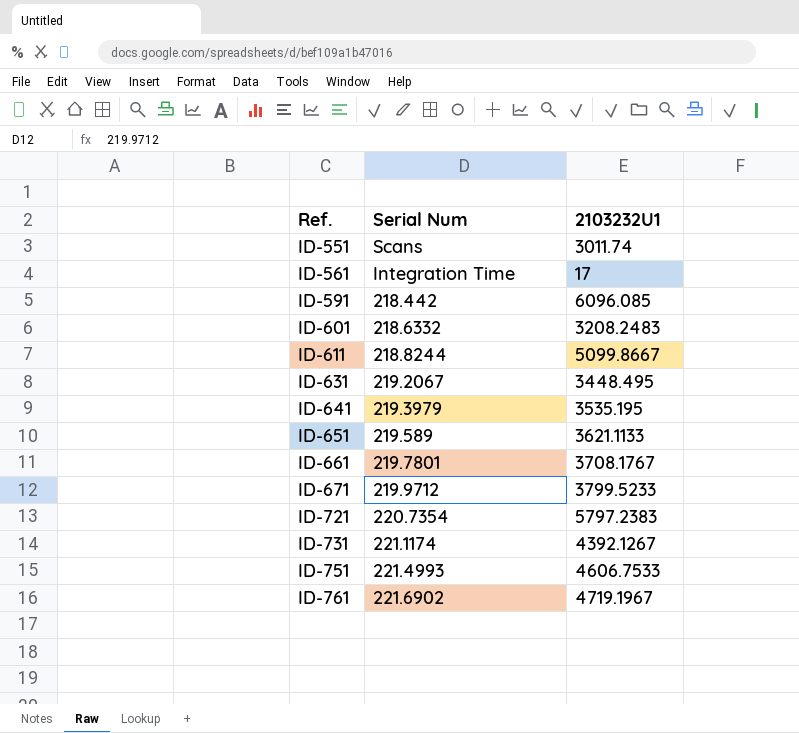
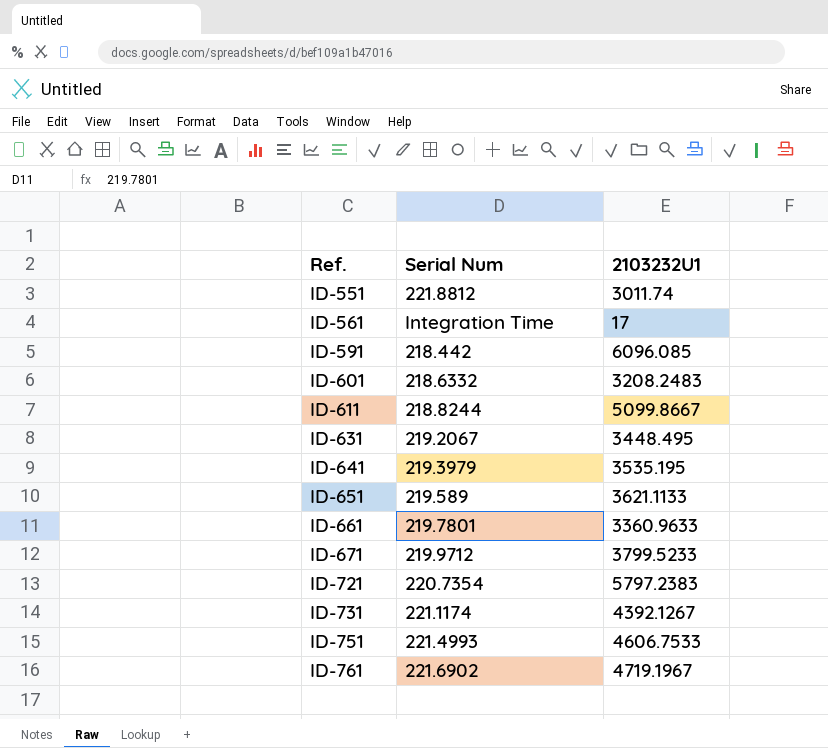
ID-551 | Serial Num: Scans -> 221.8812
ID-661 | 2103232U1: 3708.1767 -> 3360.9633

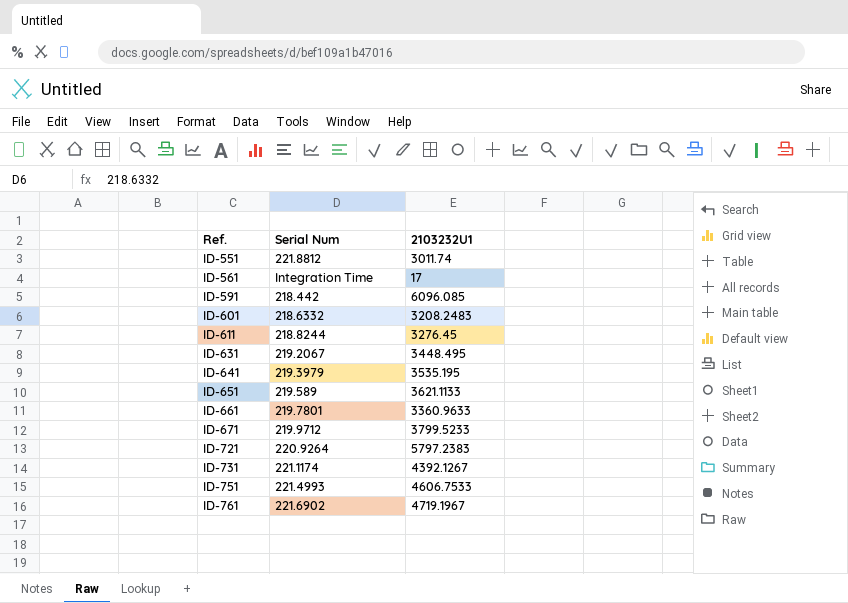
ID-611 | 2103232U1: 5099.8667 -> 3276.45
ID-721 | Serial Num: 220.7354 -> 220.9264

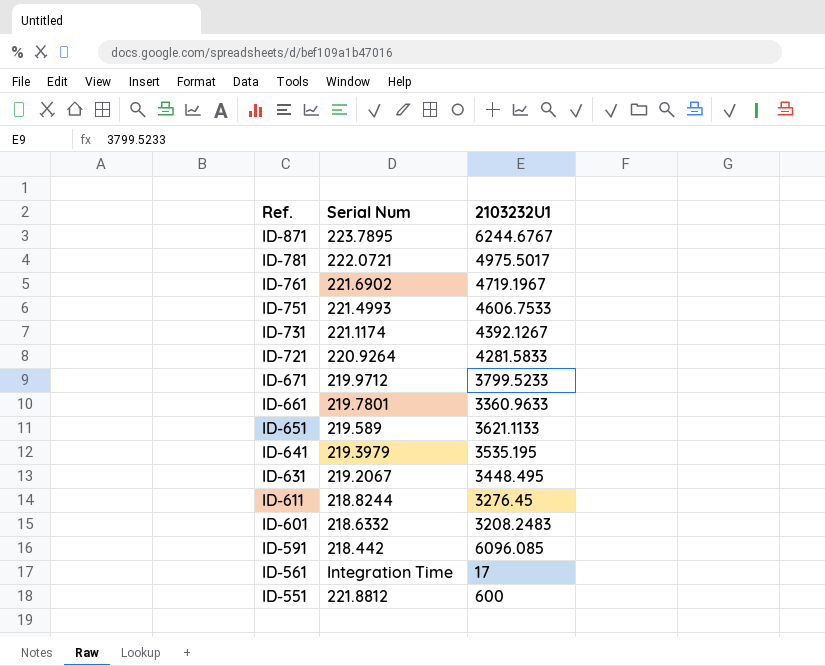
row order: Ref. ascending -> Ref. descending
row ID-871: none -> 223.7895 | 6244.6767
row ID-781: none -> 222.0721 | 4975.5017
ID-721 | 2103232U1: 5797.2383 -> 4281.5833
ID-551 | 2103232U1: 3011.74 -> 600

